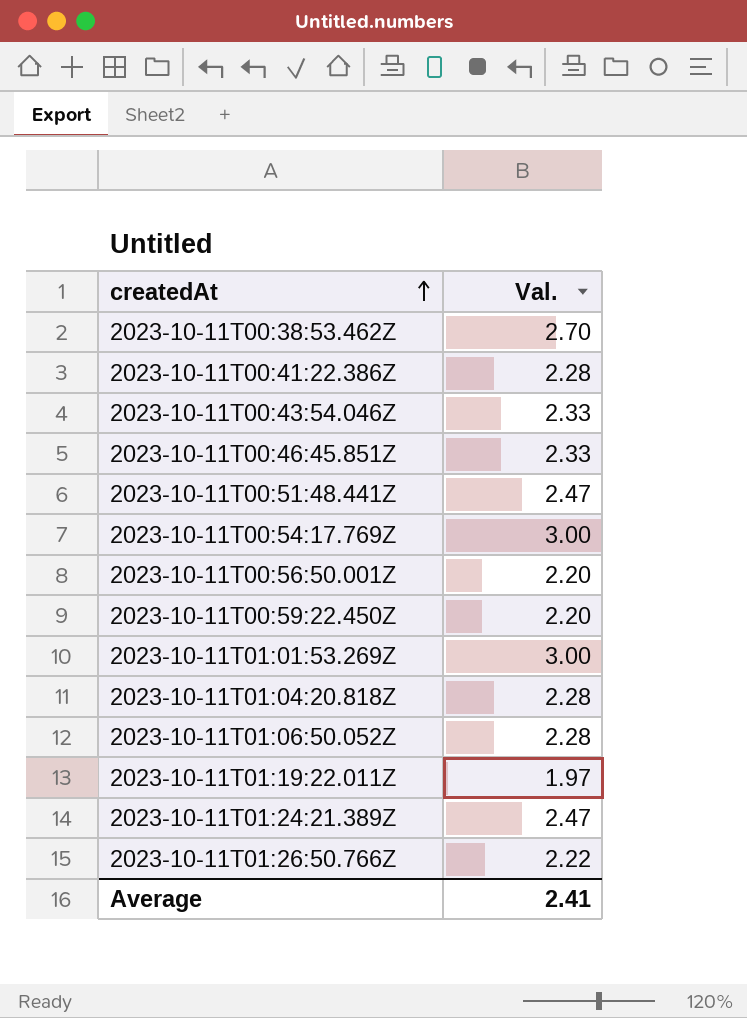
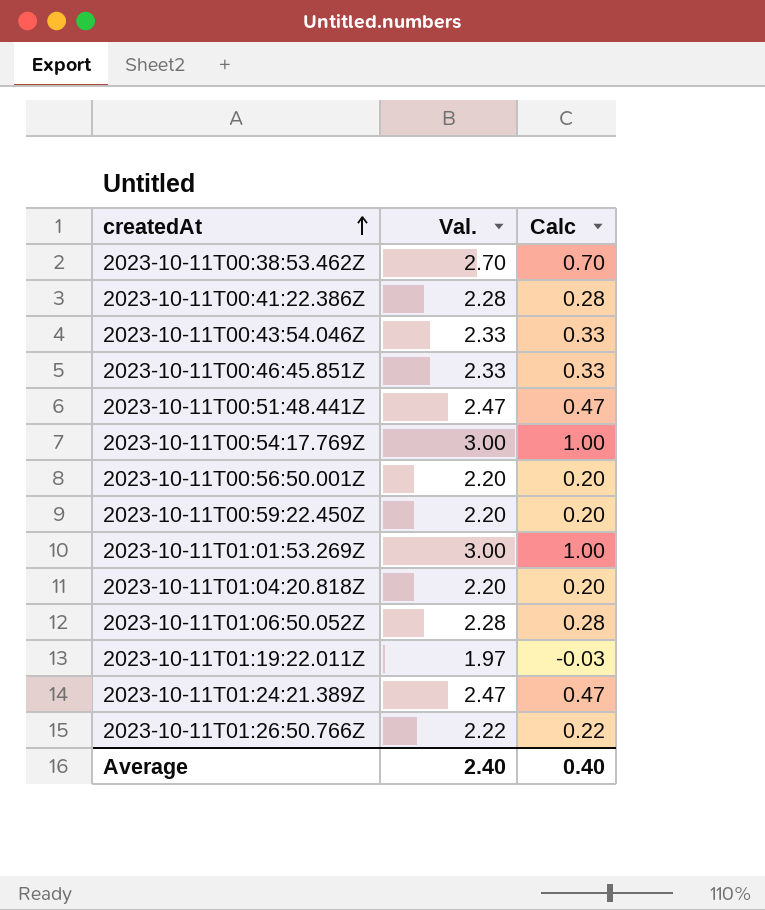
column Calc | formula: none -> [Val.] - 2
2023-10-11T01:04:20.818Z | Val.: 2.28 -> 2.20
Average | Val.: 2.41 -> 2.40

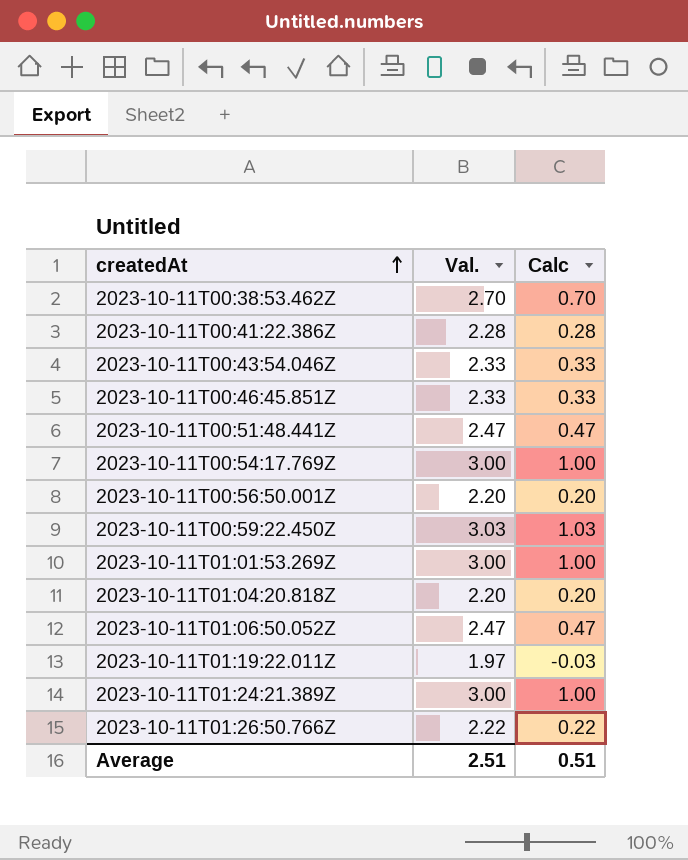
2023-10-11T00:59:22.450Z | Val.: 2.20 -> 3.03
2023-10-11T00:59:22.450Z | Calc: 0.20 -> 1.03
2023-10-11T01:06:50.052Z | Val.: 2.28 -> 2.47
2023-10-11T01:06:50.052Z | Calc: 0.28 -> 0.47
2023-10-11T01:24:21.389Z | Val.: 2.47 -> 3.00
2023-10-11T01:24:21.389Z | Calc: 0.47 -> 1.00
Average | Val.: 2.40 -> 2.51
Average | Calc: 0.40 -> 0.51

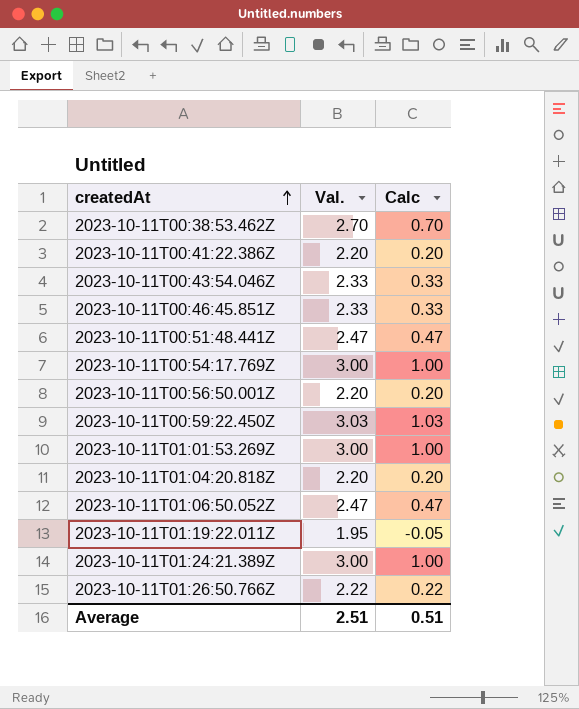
2023-10-11T00:41:22.386Z | Val.: 2.28 -> 2.20
2023-10-11T00:41:22.386Z | Calc: 0.28 -> 0.20
2023-10-11T01:19:22.011Z | Val.: 1.97 -> 1.95
2023-10-11T01:19:22.011Z | Calc: -0.03 -> -0.05

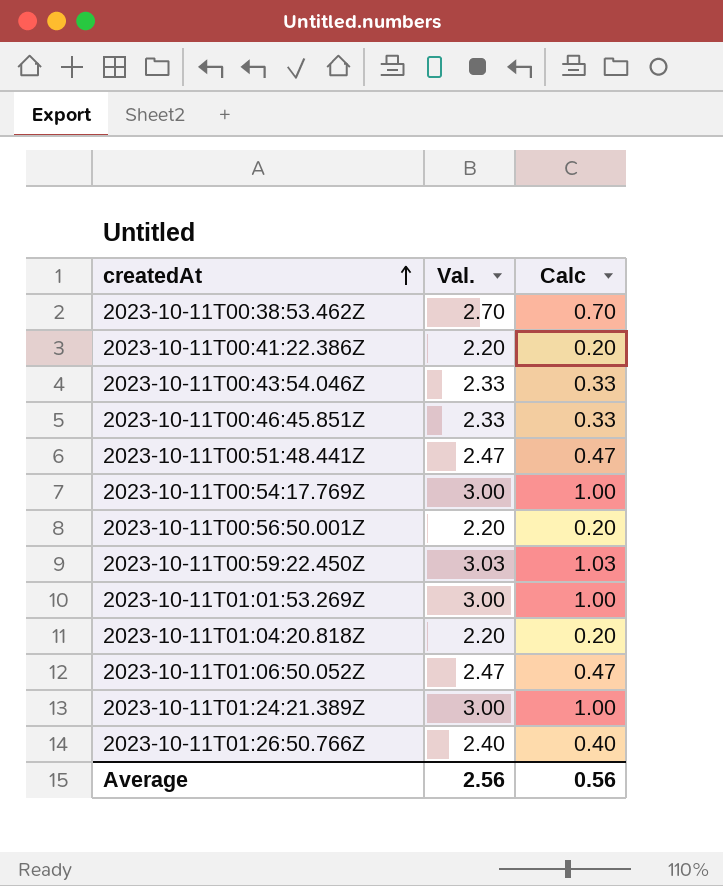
row 2023-10-11T01:19:22.011Z: 1.95 | -0.05 -> none
2023-10-11T01:26:50.766Z | Val.: 2.22 -> 2.40
2023-10-11T01:26:50.766Z | Calc: 0.22 -> 0.40
Average | Val.: 2.51 -> 2.56
Average | Calc: 0.51 -> 0.56

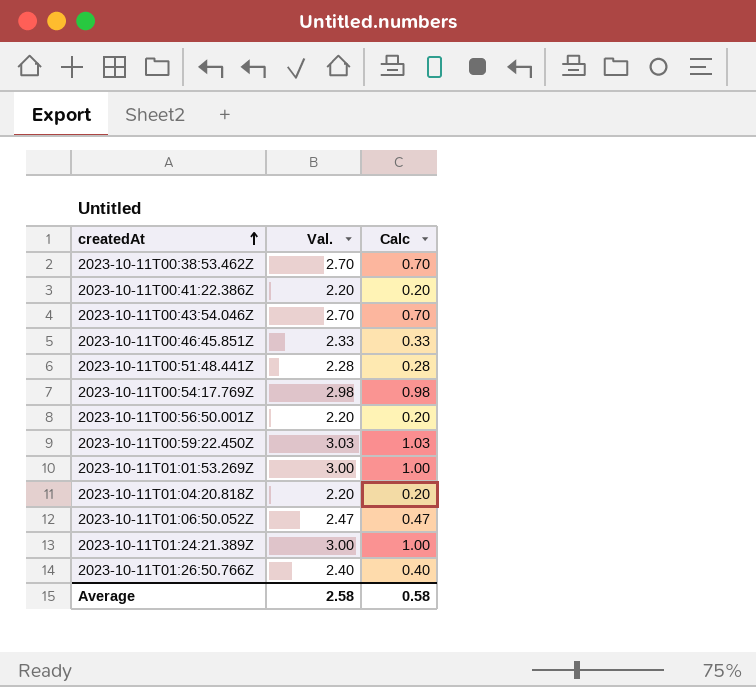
2023-10-11T00:43:54.046Z | Val.: 2.33 -> 2.70
2023-10-11T00:43:54.046Z | Calc: 0.33 -> 0.70
2023-10-11T00:51:48.441Z | Val.: 2.47 -> 2.28
2023-10-11T00:51:48.441Z | Calc: 0.47 -> 0.28
2023-10-11T00:54:17.769Z | Val.: 3.00 -> 2.98
2023-10-11T00:54:17.769Z | Calc: 1.00 -> 0.98
Average | Val.: 2.56 -> 2.58
Average | Calc: 0.56 -> 0.58

